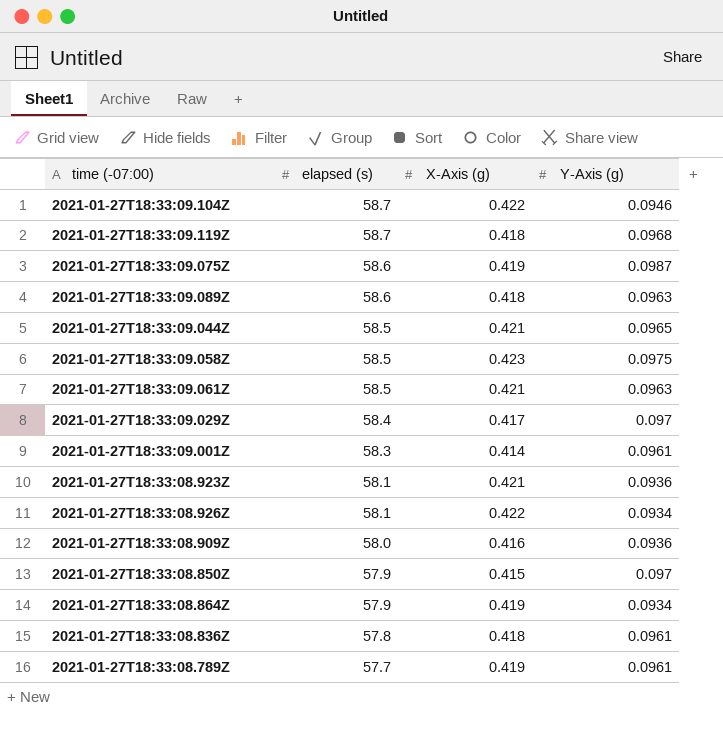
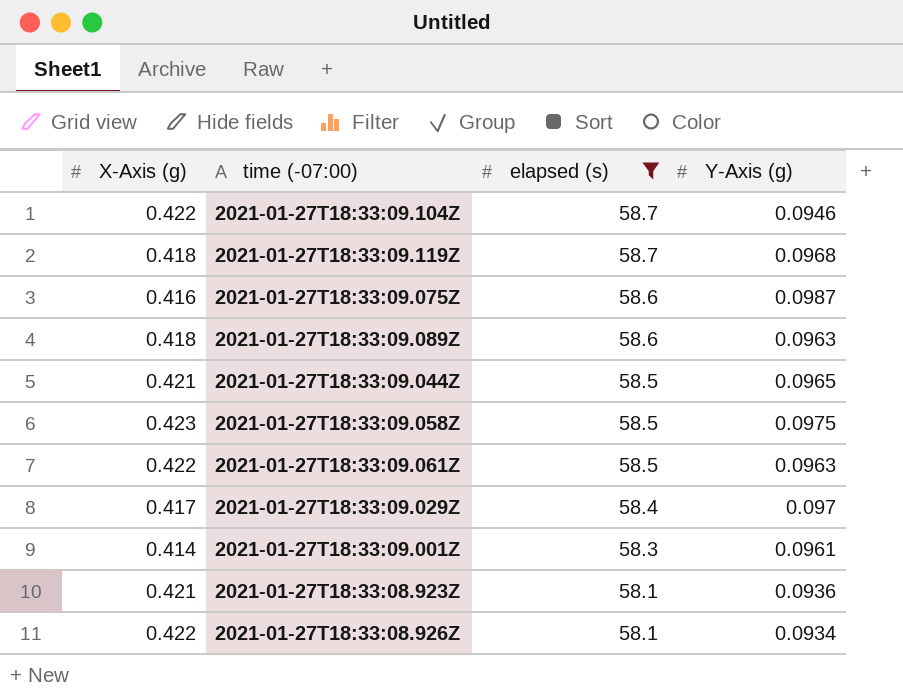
filter: none -> elapsed (s) >= 58.1
column X-Axis (g) | position: 3 -> 1
2021-01-27T18:33:09.075Z | X-Axis (g): 0.419 -> 0.416
2021-01-27T18:33:09.061Z | X-Axis (g): 0.421 -> 0.422

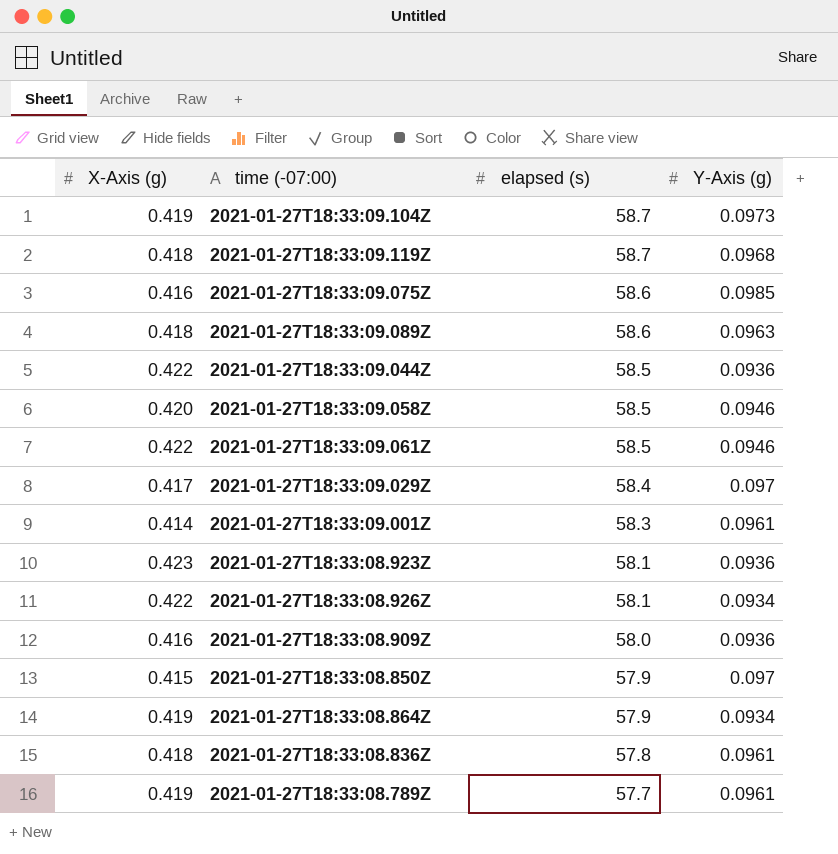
filter: elapsed (s) >= 58.1 -> none
2021-01-27T18:33:09.104Z | X-Axis (g): 0.422 -> 0.419
2021-01-27T18:33:09.104Z | Y-Axis (g): 0.0946 -> 0.0973
2021-01-27T18:33:09.075Z | Y-Axis (g): 0.0987 -> 0.0985
2021-01-27T18:33:09.044Z | X-Axis (g): 0.421 -> 0.422
2021-01-27T18:33:09.044Z | Y-Axis (g): 0.0965 -> 0.0936
2021-01-27T18:33:09.058Z | X-Axis (g): 0.423 -> 0.420
2021-01-27T18:33:09.058Z | Y-Axis (g): 0.0975 -> 0.0946
2021-01-27T18:33:09.061Z | Y-Axis (g): 0.0963 -> 0.0946
2021-01-27T18:33:08.923Z | X-Axis (g): 0.421 -> 0.423

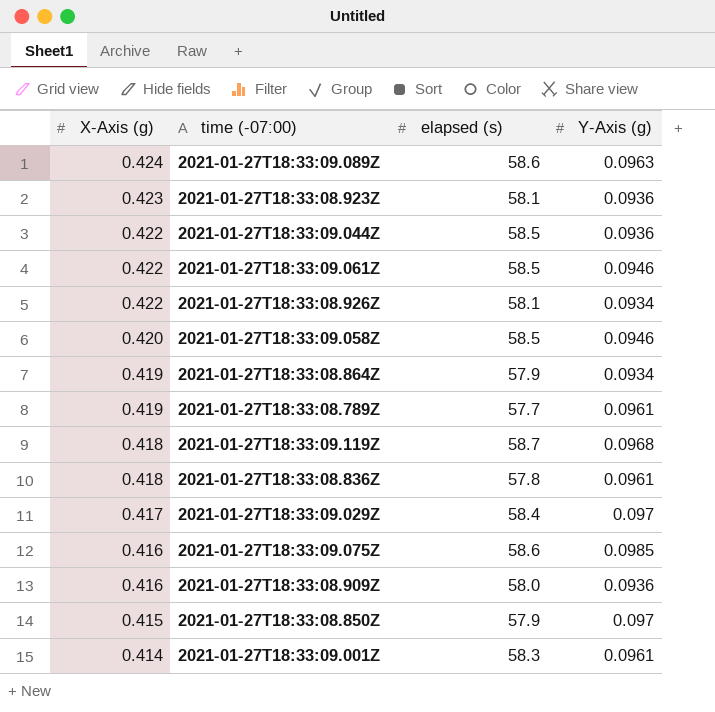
row order: elapsed (s) descending -> X-Axis (g) descending
row 2021-01-27T18:33:09.104Z: 0.419 | 58.7 | 0.0973 -> none
2021-01-27T18:33:09.089Z | X-Axis (g): 0.418 -> 0.424

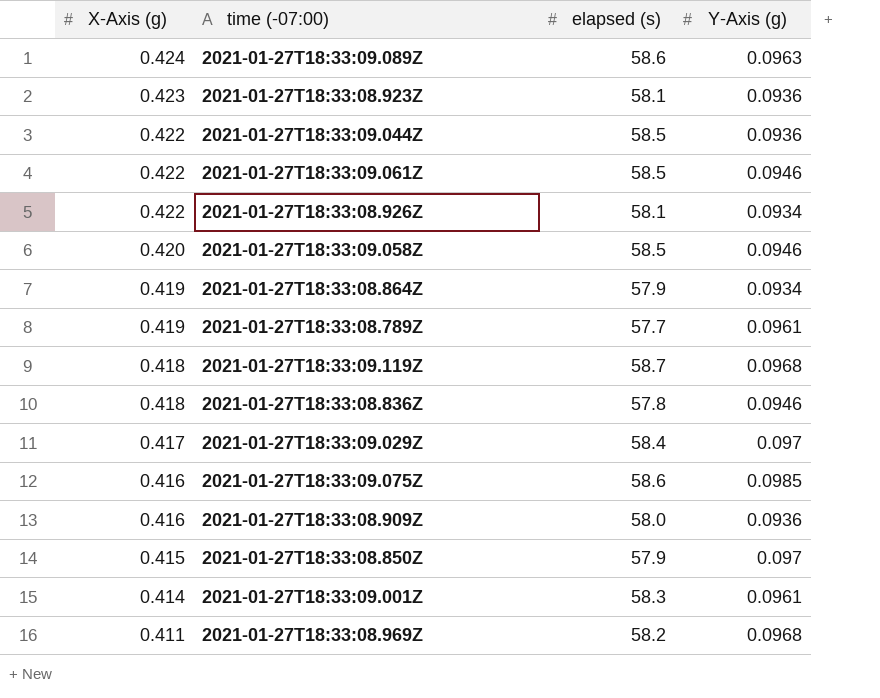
2021-01-27T18:33:08.836Z | Y-Axis (g): 0.0961 -> 0.0946
row 2021-01-27T18:33:08.969Z: none -> 0.411 | 58.2 | 0.0968

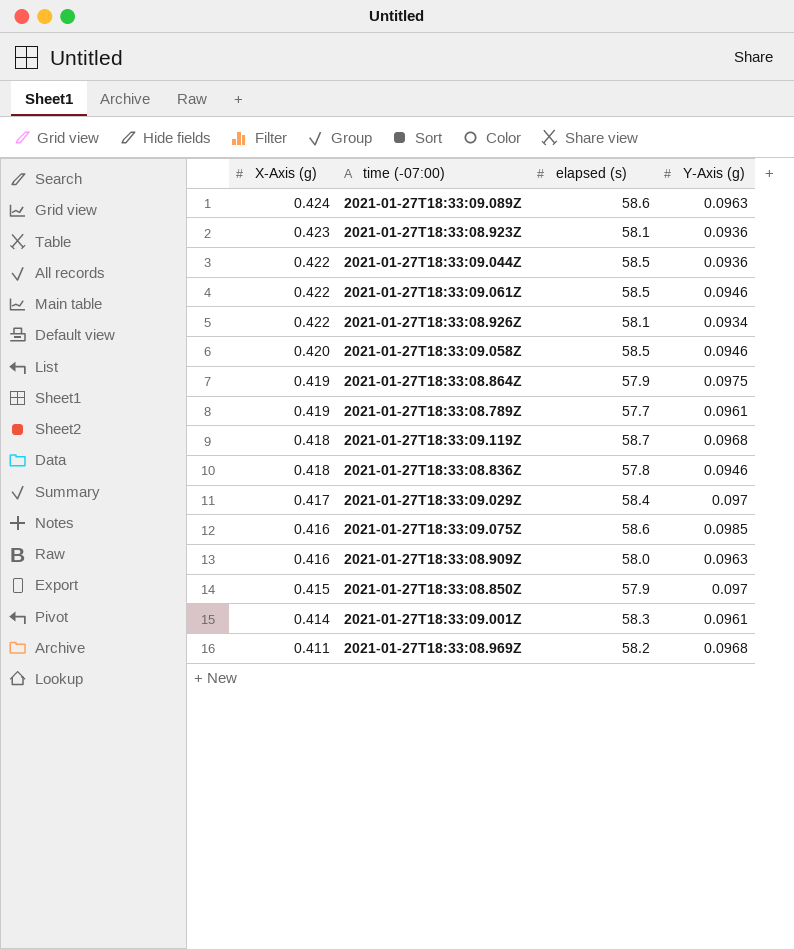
2021-01-27T18:33:08.864Z | Y-Axis (g): 0.0934 -> 0.0975
2021-01-27T18:33:08.909Z | Y-Axis (g): 0.0936 -> 0.0963

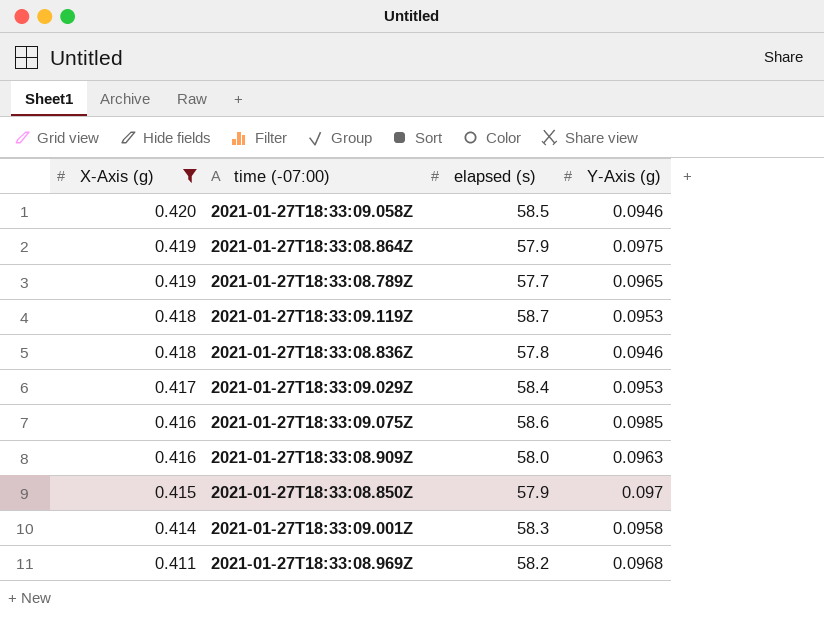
filter: none -> X-Axis (g) <= 0.420
2021-01-27T18:33:08.789Z | Y-Axis (g): 0.0961 -> 0.0965
2021-01-27T18:33:09.119Z | Y-Axis (g): 0.0968 -> 0.0953
2021-01-27T18:33:09.029Z | Y-Axis (g): 0.097 -> 0.0953
2021-01-27T18:33:09.001Z | Y-Axis (g): 0.0961 -> 0.0958

